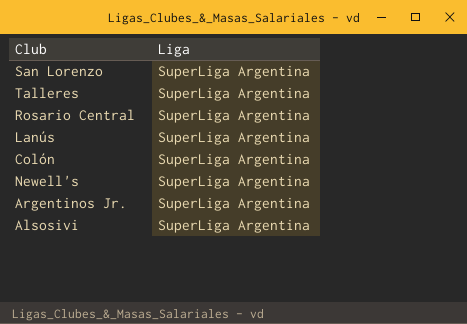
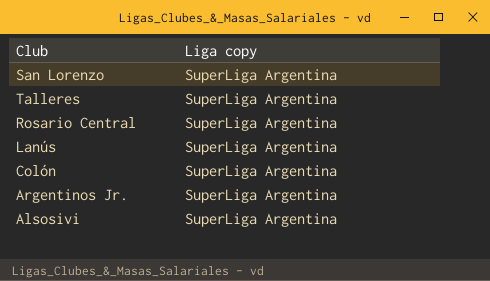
column name: Liga -> Liga copy
row Newell's: SuperLiga Argentina -> none

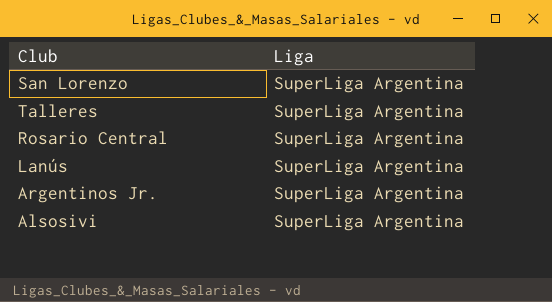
column name: Liga copy -> Liga
row Colón: SuperLiga Argentina -> none

